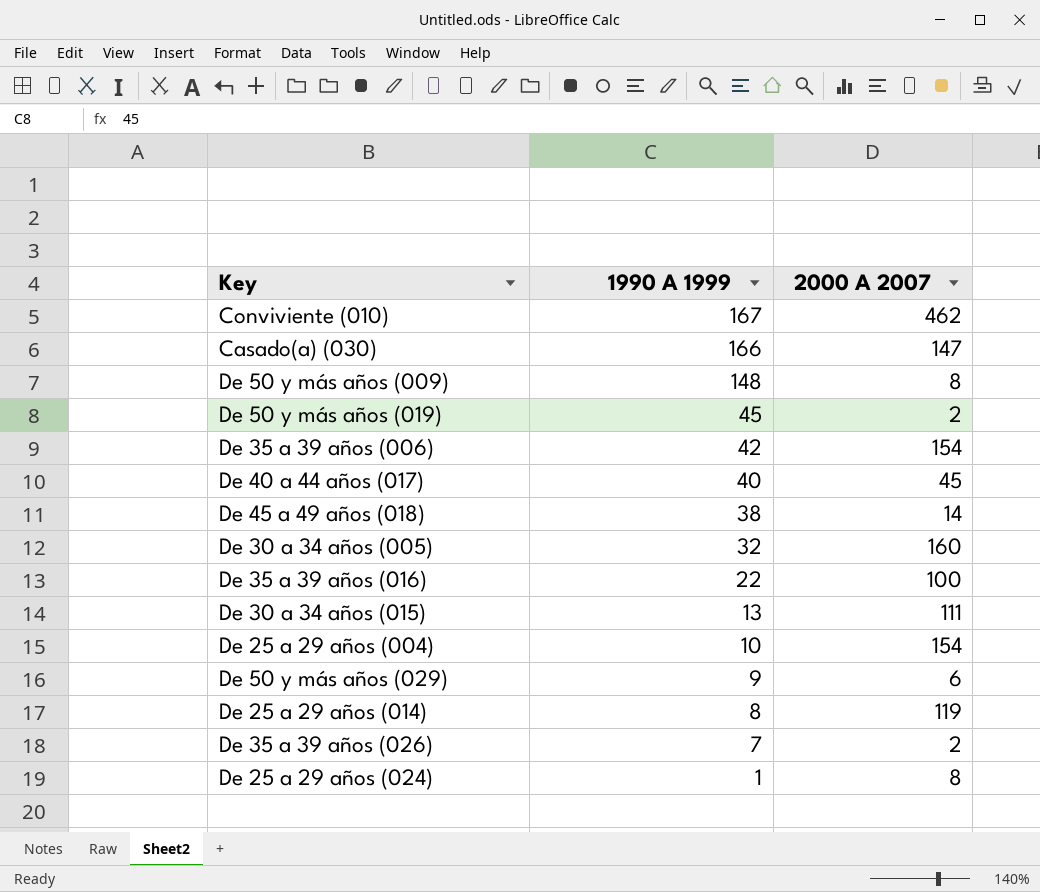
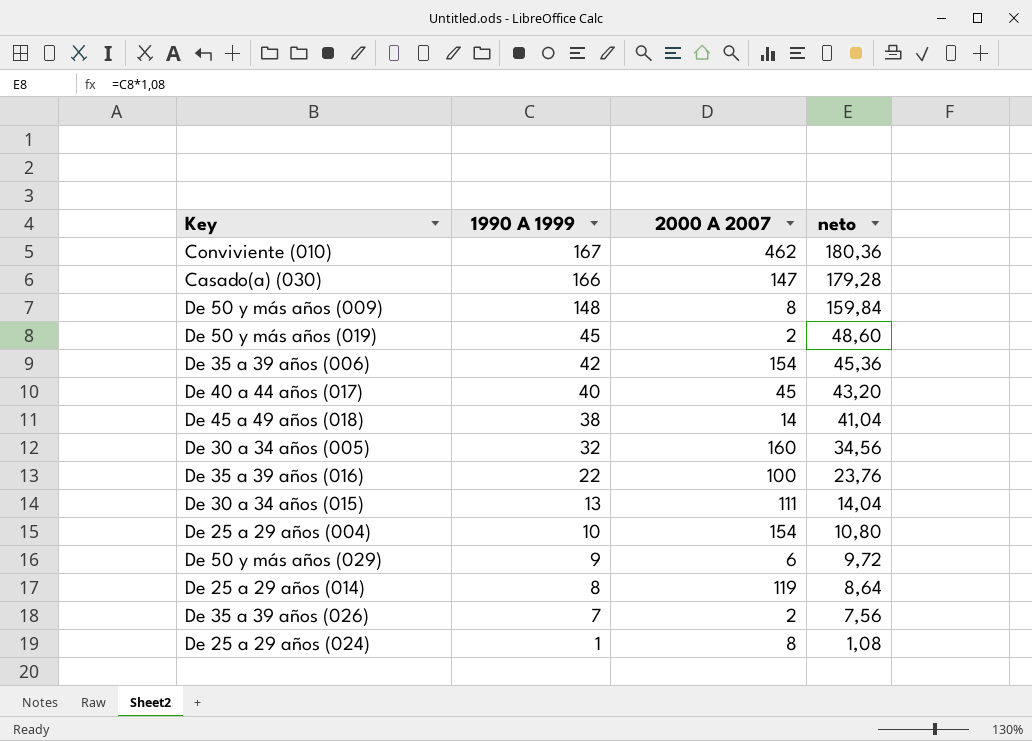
column neto | formula: none -> [1990 A 1999] * 1,08

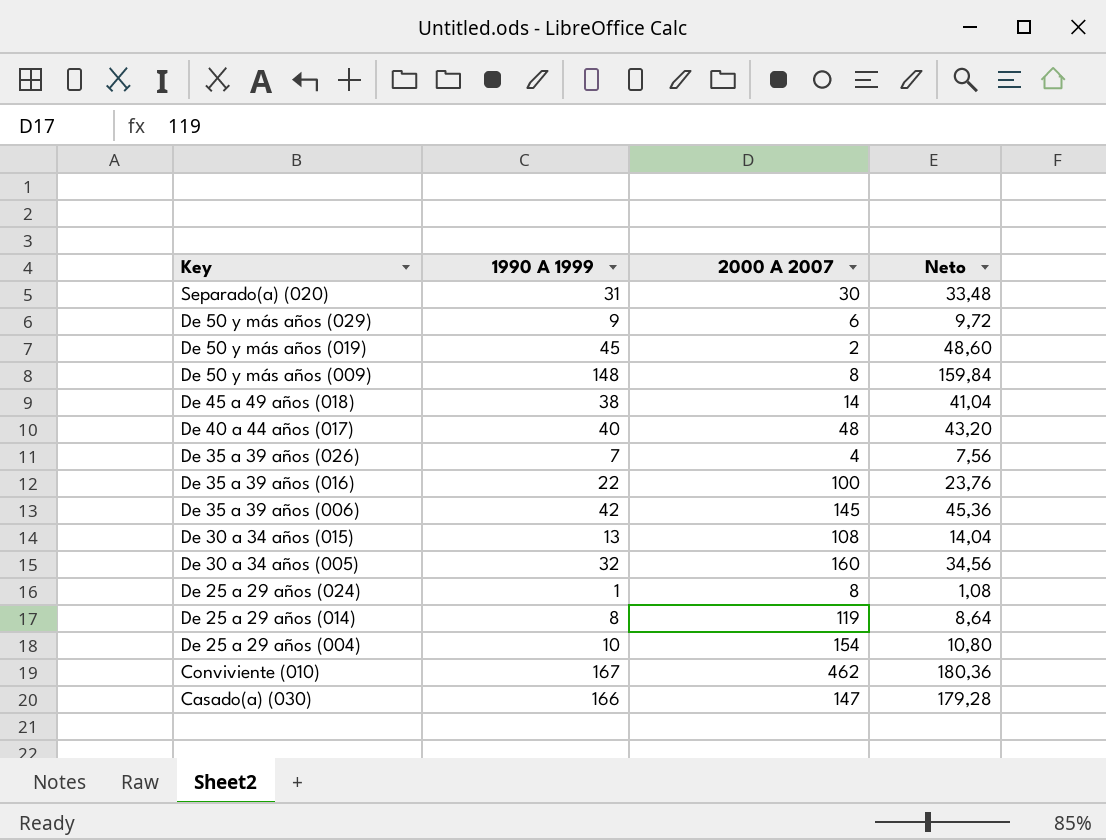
row order: 1990 A 1999 descending -> Key descending
column name: neto -> Neto
row Separado(a) (020): none -> 31 | 30 | 33,48
De 40 a 44 años (017) | 2000 A 2007: 45 -> 48
De 35 a 39 años (026) | 2000 A 2007: 2 -> 4
De 35 a 39 años (006) | 2000 A 2007: 154 -> 145
De 30 a 34 años (015) | 2000 A 2007: 111 -> 108

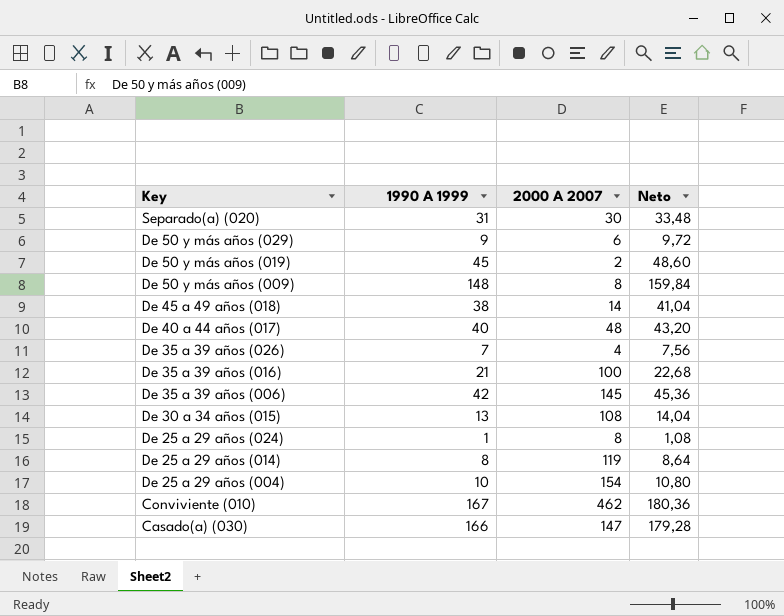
row De 30 a 34 años (005): 32 | 160 | 34,56 -> none
De 35 a 39 años (016) | 1990 A 1999: 22 -> 21
De 35 a 39 años (016) | Neto: 23,76 -> 22,68

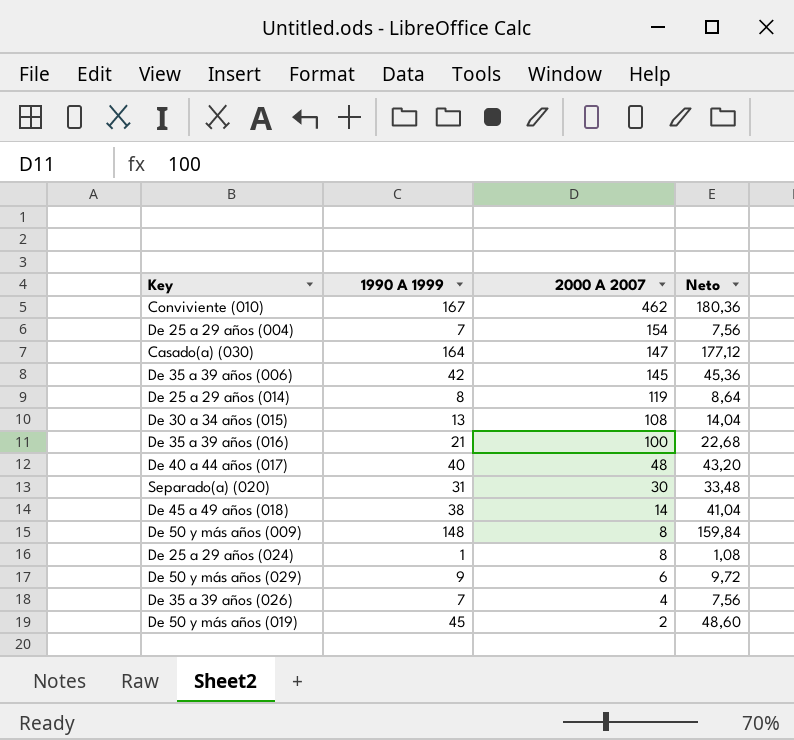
row order: Key descending -> 2000 A 2007 descending
De 25 a 29 años (004) | 1990 A 1999: 10 -> 7
De 25 a 29 años (004) | Neto: 10,80 -> 7,56
Casado(a) (030) | 1990 A 1999: 166 -> 164
Casado(a) (030) | Neto: 179,28 -> 177,12

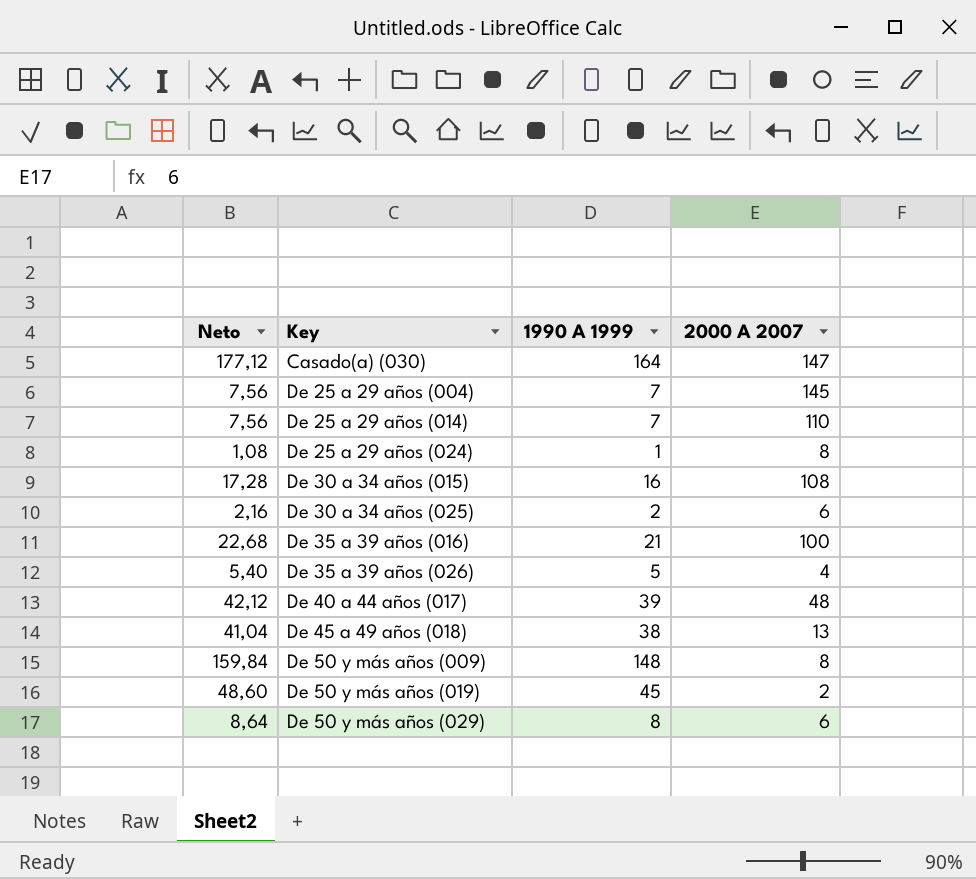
row order: 2000 A 2007 descending -> Key ascending
column Neto | position: 4 -> 1
row Conviviente (010): 167 | 462 | 180,36 -> none
row De 35 a 39 años (006): 42 | 145 | 45,36 -> none
row Separado(a) (020): 31 | 30 | 33,48 -> none
De 25 a 29 años (004) | 2000 A 2007: 154 -> 145
De 25 a 29 años (014) | Neto: 8,64 -> 7,56
De 25 a 29 años (014) | 1990 A 1999: 8 -> 7
De 25 a 29 años (014) | 2000 A 2007: 119 -> 110
De 30 a 34 años (015) | Neto: 14,04 -> 17,28
De 30 a 34 años (015) | 1990 A 1999: 13 -> 16
row De 30 a 34 años (025): none -> 2,16 | 2 | 6
De 35 a 39 años (026) | Neto: 7,56 -> 5,40
De 35 a 39 años (026) | 1990 A 1999: 7 -> 5
De 40 a 44 años (017) | Neto: 43,20 -> 42,12
De 40 a 44 años (017) | 1990 A 1999: 40 -> 39
De 45 a 49 años (018) | 2000 A 2007: 14 -> 13
De 50 y más años (029) | Neto: 9,72 -> 8,64
De 50 y más años (029) | 1990 A 1999: 9 -> 8

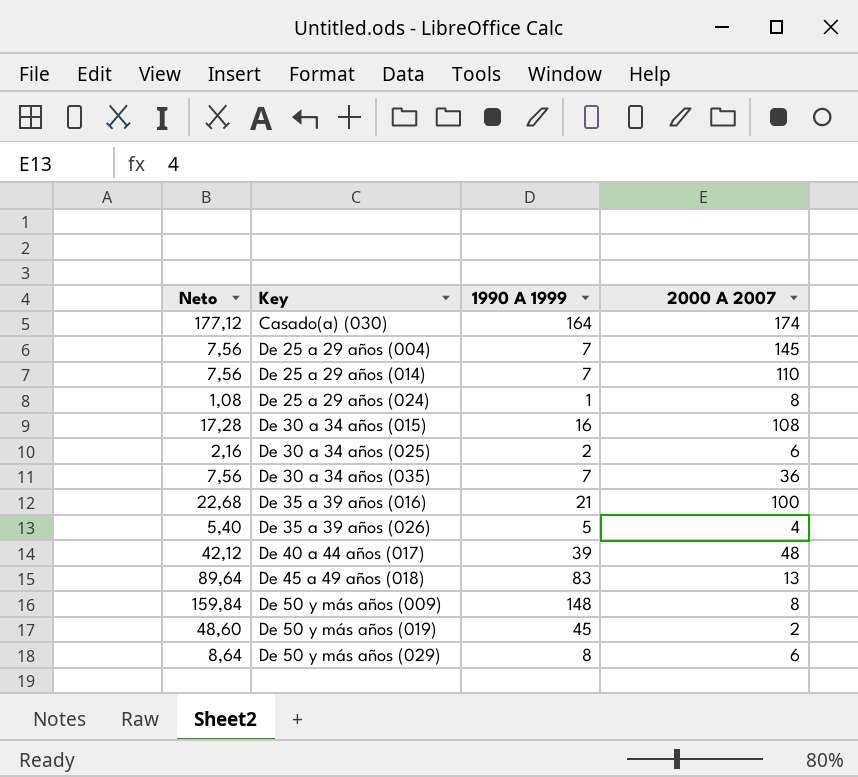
Casado(a) (030) | 2000 A 2007: 147 -> 174
row De 30 a 34 años (035): none -> 7,56 | 7 | 36
De 45 a 49 años (018) | Neto: 41,04 -> 89,64
De 45 a 49 años (018) | 1990 A 1999: 38 -> 83

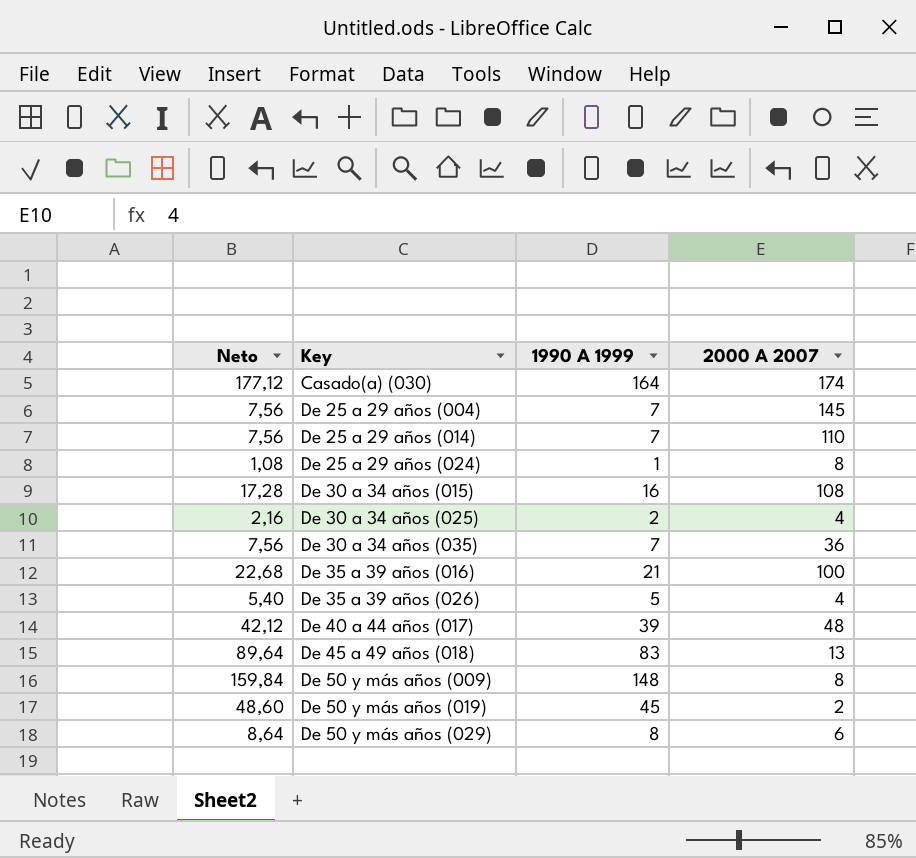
De 30 a 34 años (025) | 2000 A 2007: 6 -> 4

